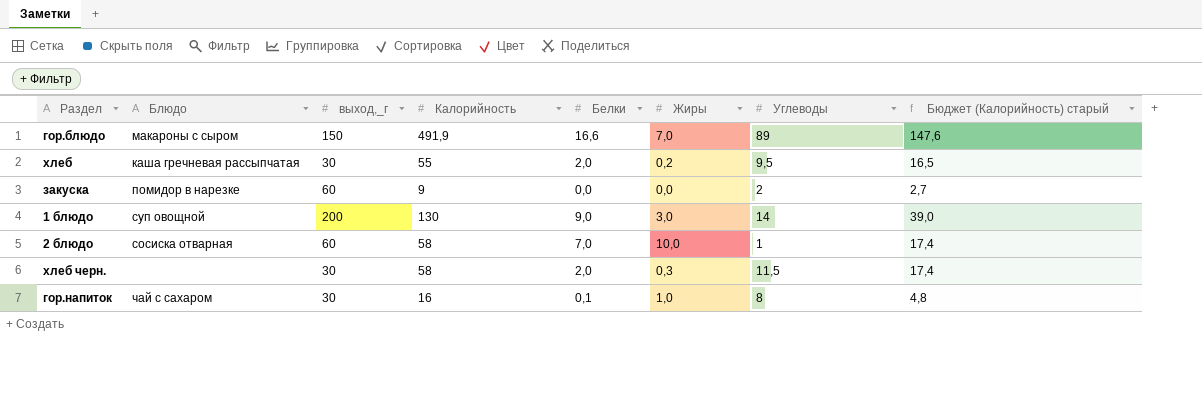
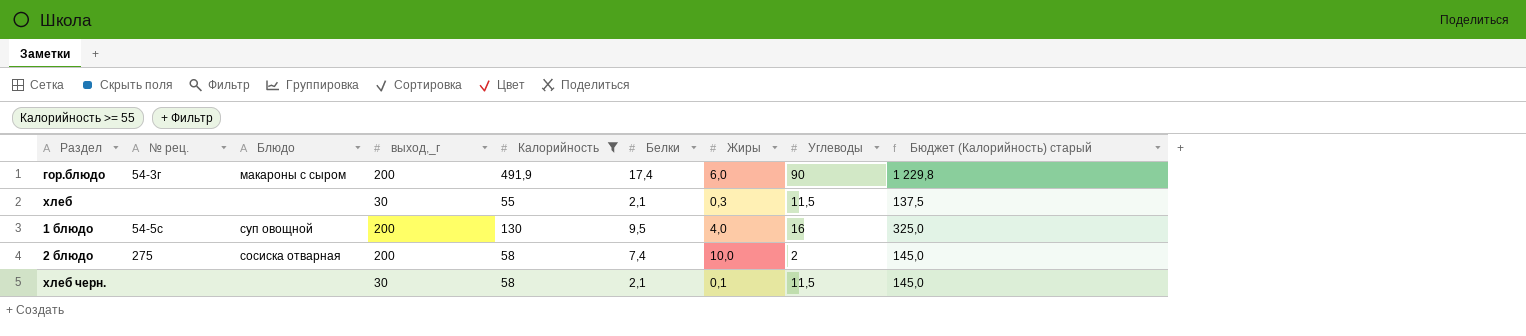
filter: none -> Калорийность >= 55
column № рец. | position: none -> 2
column Бюджет (Калорийность) старый | formula: [Калорийность] * 0,3 -> [Калорийность] * 2,5
гор.блюдо | выход,_г: 150 -> 200
гор.блюдо | Белки: 16,6 -> 17,4
гор.блюдо | Жиры: 7,0 -> 6,0
гор.блюдо | Углеводы: 89 -> 90
хлеб | Блюдо: каша гречневая рассыпчатая -> none
хлеб | Белки: 2,0 -> 2,1
хлеб | Жиры: 0,2 -> 0,3
хлеб | Углеводы: 9,5 -> 11,5
1 блюдо | Белки: 9,0 -> 9,5
1 блюдо | Жиры: 3,0 -> 4,0
1 блюдо | Углеводы: 14 -> 16
2 блюдо | выход,_г: 60 -> 200
2 блюдо | Белки: 7,0 -> 7,4
2 блюдо | Углеводы: 1 -> 2
хлеб черн. | Белки: 2,0 -> 2,1
хлеб черн. | Жиры: 0,3 -> 0,1

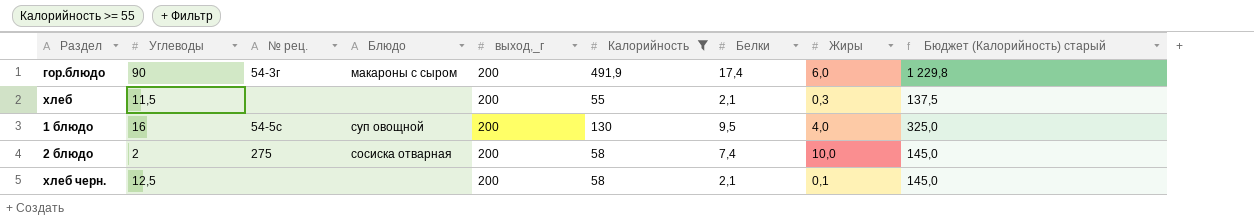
column Углеводы | position: 8 -> 2
хлеб | выход,_г: 30 -> 200
хлеб черн. | Углеводы: 11,5 -> 12,5
хлеб черн. | выход,_г: 30 -> 200

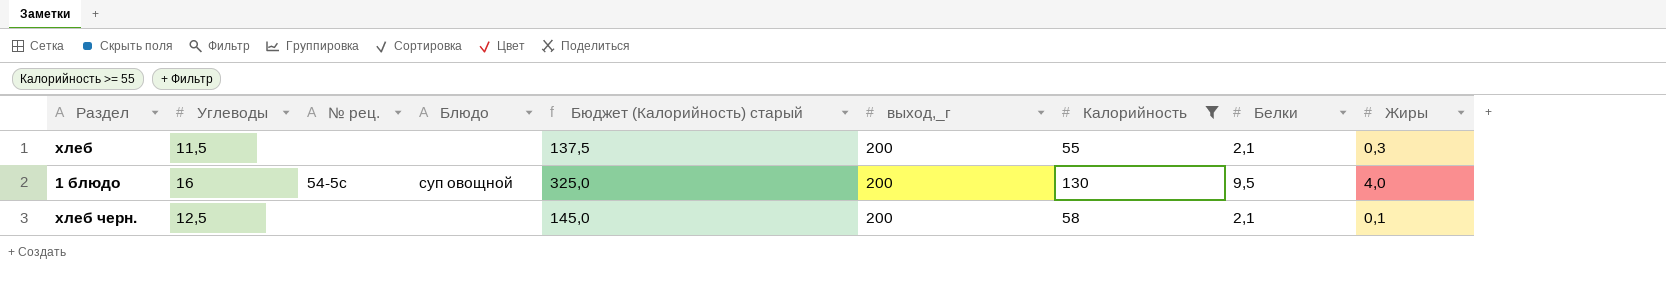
column Бюджет (Калорийность) старый | position: 9 -> 5
row гор.блюдо: 90 | 54-3г | макароны с сыром | 200 | 491,9 | 17,4 | 6,0 | 1 229,8 -> none
row 2 блюдо: 2 | 275 | сосиска отварная | 200 | 58 | 7,4 | 10,0 | 145,0 -> none

